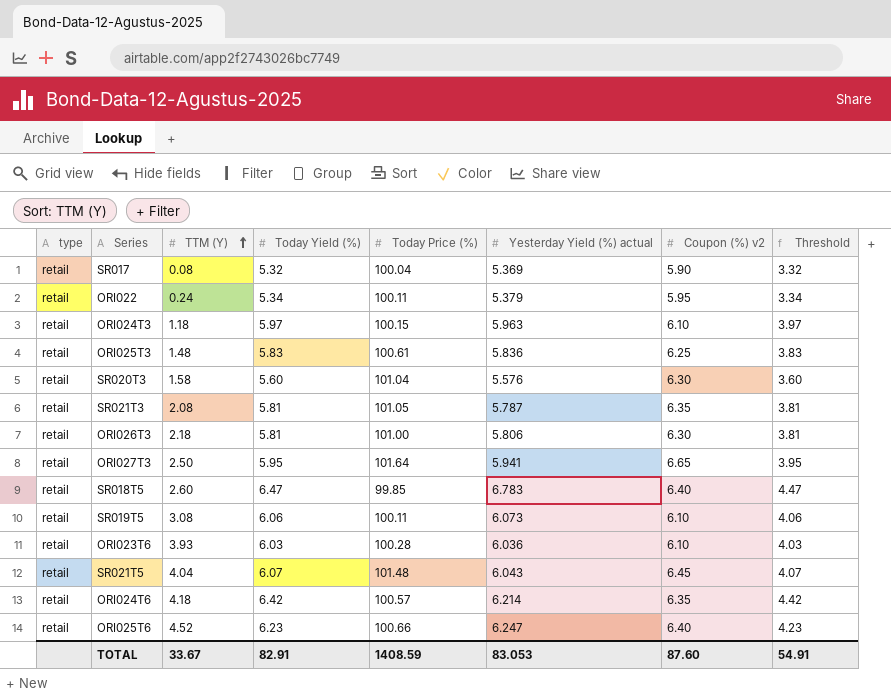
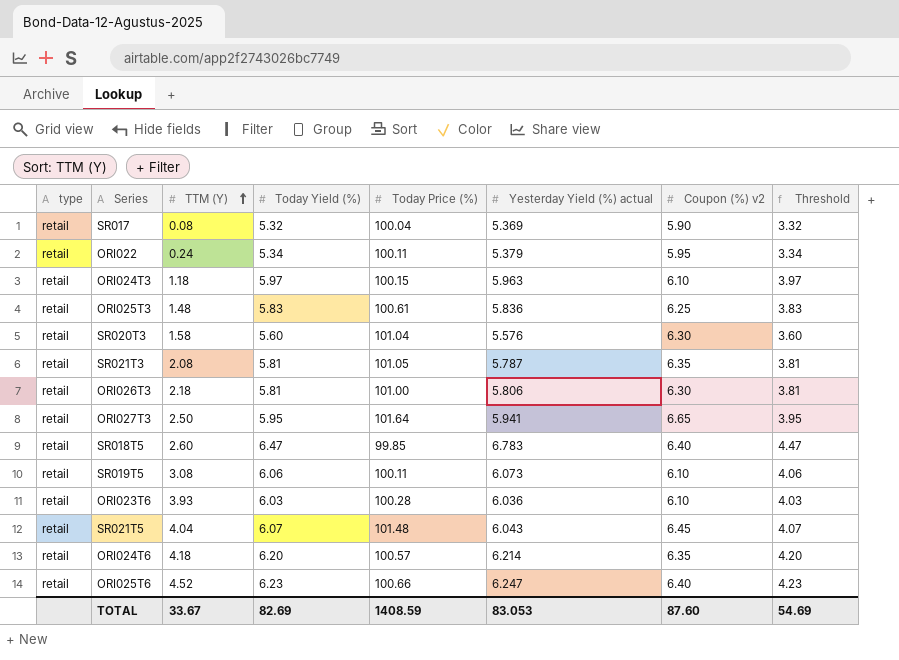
ORI024T6 | Today Yield (%): 6.42 -> 6.20
ORI024T6 | Threshold: 4.42 -> 4.20
TOTAL | Today Yield (%): 82.91 -> 82.69
TOTAL | Threshold: 54.91 -> 54.69

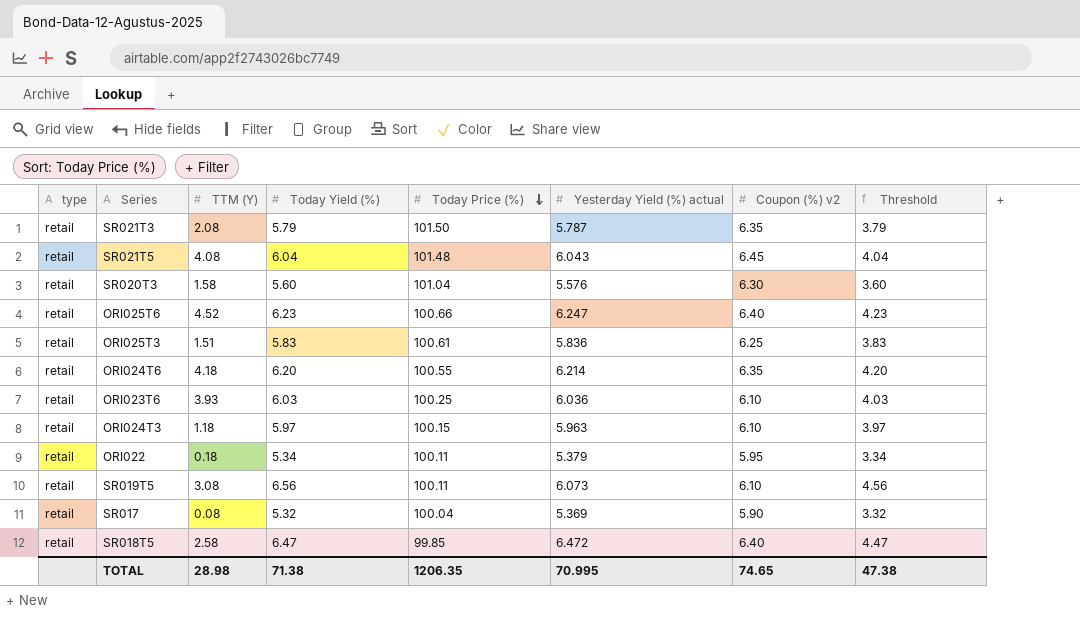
row order: TTM (Y) ascending -> Today Price (%) descending
row ORI026T3: retail | 2.18 | 5.81 | 101.00 | 5.806 | 6.30 | 3.81 -> none
row ORI027T3: retail | 2.50 | 5.95 | 101.64 | 5.941 | 6.65 | 3.95 -> none
SR021T3 | Today Yield (%): 5.81 -> 5.79
SR021T3 | Today Price (%): 101.05 -> 101.50
SR021T3 | Threshold: 3.81 -> 3.79
SR021T5 | TTM (Y): 4.04 -> 4.08
SR021T5 | Today Yield (%): 6.07 -> 6.04
SR021T5 | Threshold: 4.07 -> 4.04
ORI025T3 | TTM (Y): 1.48 -> 1.51
ORI024T6 | Today Price (%): 100.57 -> 100.55
ORI023T6 | Today Price (%): 100.28 -> 100.25
ORI022 | TTM (Y): 0.24 -> 0.18
SR019T5 | Today Yield (%): 6.06 -> 6.56
SR019T5 | Threshold: 4.06 -> 4.56
SR018T5 | TTM (Y): 2.60 -> 2.58
SR018T5 | Yesterday Yield (%) actual: 6.783 -> 6.472
TOTAL | TTM (Y): 33.67 -> 28.98
TOTAL | Today Yield (%): 82.69 -> 71.38
TOTAL | Today Price (%): 1408.59 -> 1206.35
TOTAL | Yesterday Yield (%) actual: 83.053 -> 70.995
TOTAL | Coupon (%) v2: 87.60 -> 74.65
TOTAL | Threshold: 54.69 -> 47.38

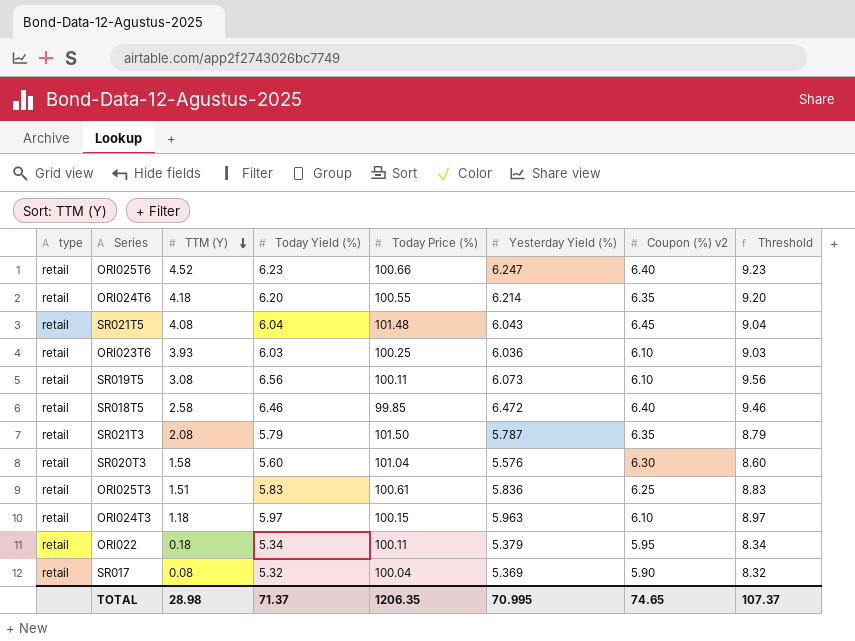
row order: Today Price (%) descending -> TTM (Y) descending
column name: Yesterday Yield (%) actual -> Yesterday Yield (%)
column Threshold | formula: [Today Yield (%)] - 2 -> [Today Yield (%)] + 3
SR018T5 | Today Yield (%): 6.47 -> 6.46
TOTAL | Today Yield (%): 71.38 -> 71.37
TOTAL | Threshold: 47.38 -> 107.37

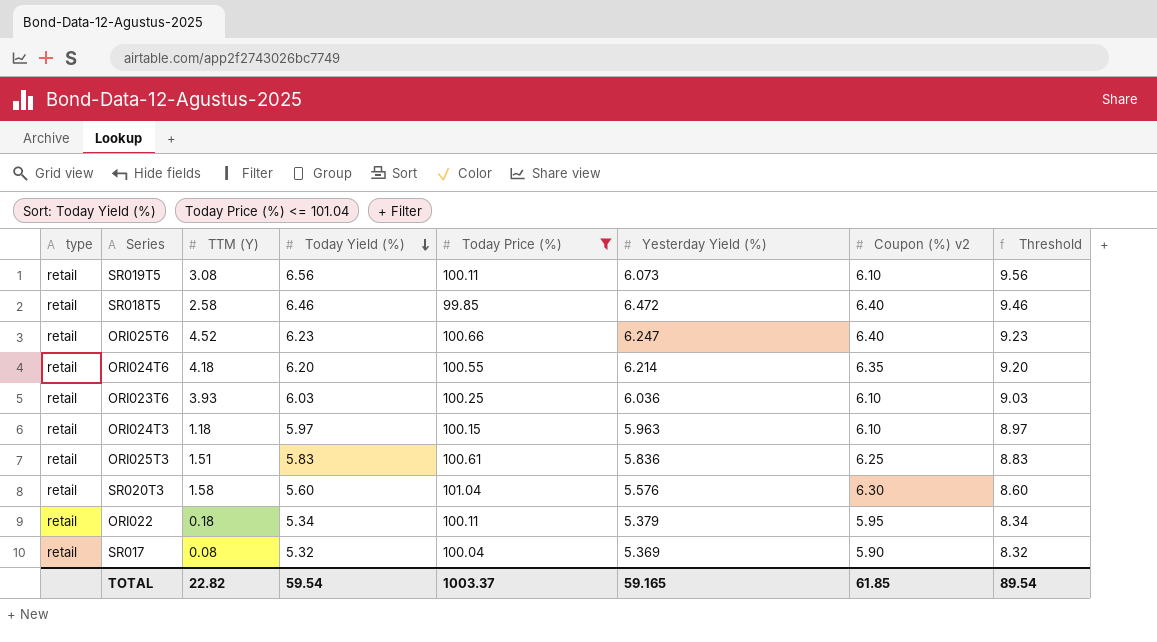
filter: none -> Today Price (%) <= 101.04
row order: TTM (Y) descending -> Today Yield (%) descending
TOTAL | TTM (Y): 28.98 -> 22.82
TOTAL | Today Yield (%): 71.37 -> 59.54
TOTAL | Today Price (%): 1206.35 -> 1003.37
TOTAL | Yesterday Yield (%): 70.995 -> 59.165
TOTAL | Coupon (%) v2: 74.65 -> 61.85
TOTAL | Threshold: 107.37 -> 89.54

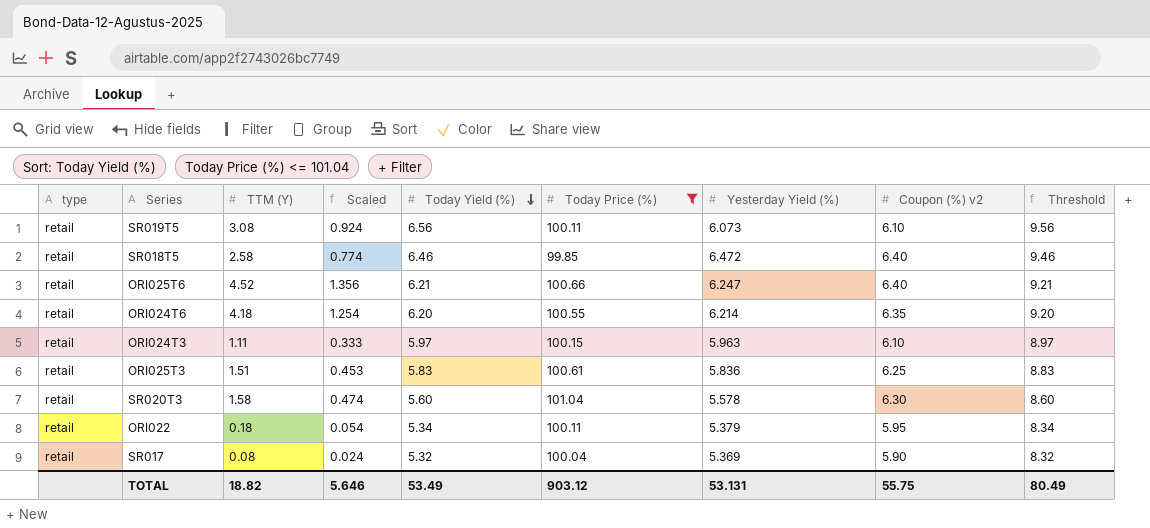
column Scaled | formula: none -> [TTM (Y)] * 0.3
row ORI023T6: retail | 3.93 | 6.03 | 100.25 | 6.036 | 6.10 | 9.03 -> none
ORI025T6 | Today Yield (%): 6.23 -> 6.21
ORI025T6 | Threshold: 9.23 -> 9.21
ORI024T3 | TTM (Y): 1.18 -> 1.11
SR020T3 | Yesterday Yield (%): 5.576 -> 5.578
TOTAL | TTM (Y): 22.82 -> 18.82
TOTAL | Today Yield (%): 59.54 -> 53.49
TOTAL | Today Price (%): 1003.37 -> 903.12
TOTAL | Yesterday Yield (%): 59.165 -> 53.131
TOTAL | Coupon (%) v2: 61.85 -> 55.75
TOTAL | Threshold: 89.54 -> 80.49

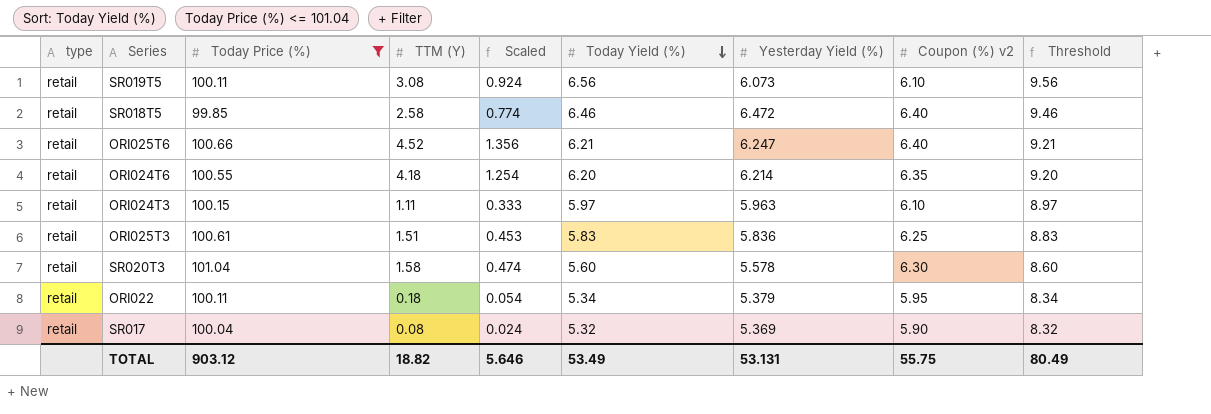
column Today Price (%) | position: 6 -> 3

